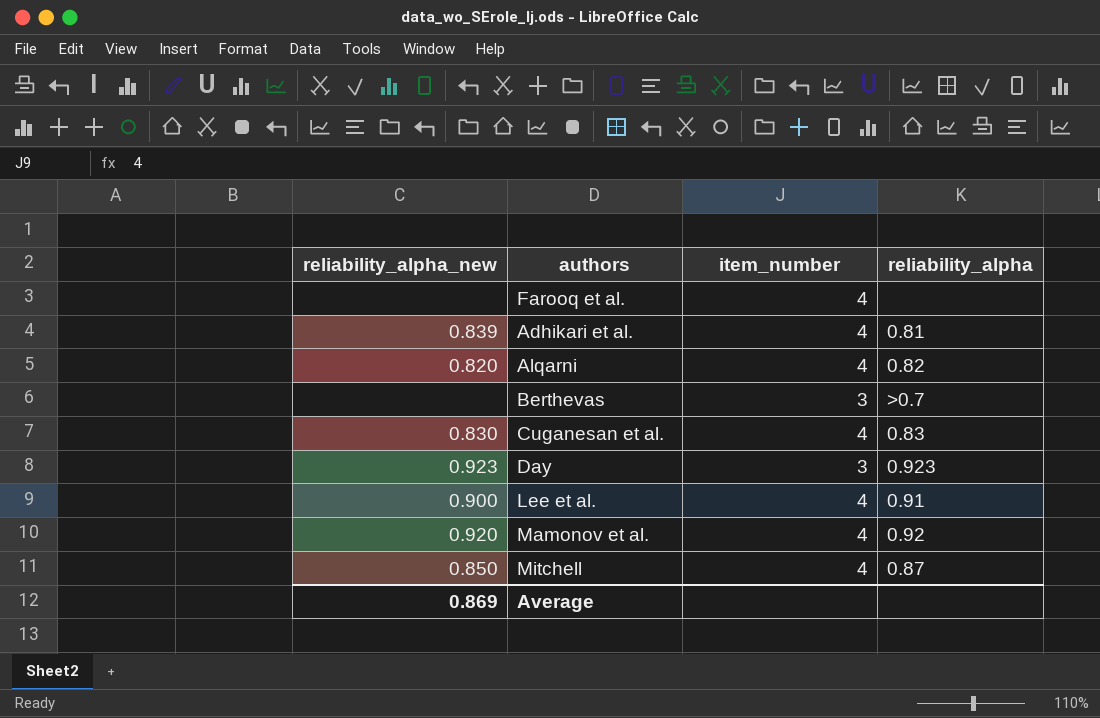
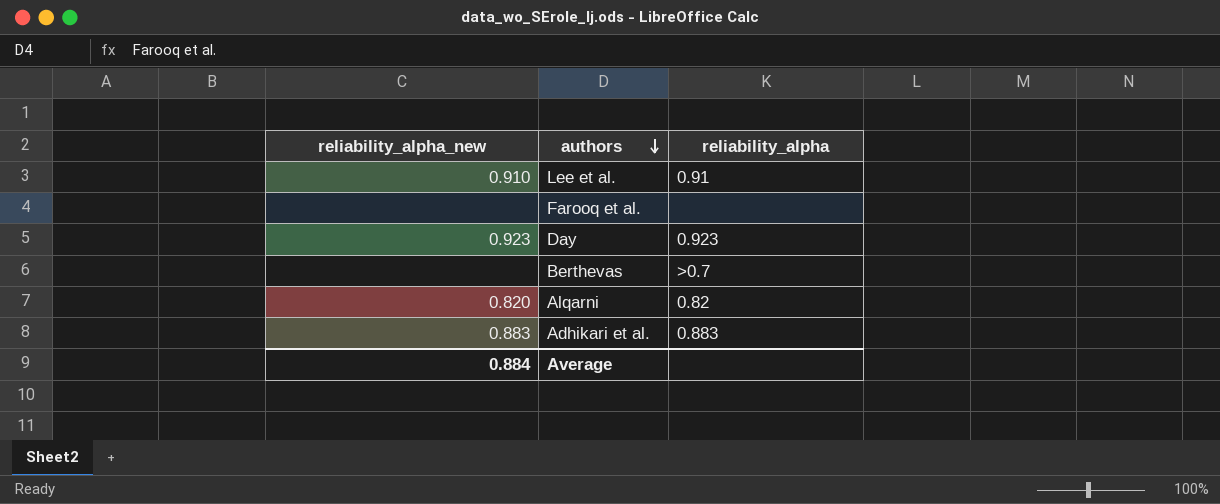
row order: none -> authors descending
column item_number | position: 3 -> none
row Cuganesan et al.: 0.830 | 4 | 0.83 -> none
row Mamonov et al.: 0.920 | 4 | 0.92 -> none
row Mitchell: 0.850 | 4 | 0.87 -> none
Lee et al. | reliability_alpha_new: 0.900 -> 0.910
Adhikari et al. | reliability_alpha_new: 0.839 -> 0.883
Adhikari et al. | reliability_alpha: 0.81 -> 0.883
Average | reliability_alpha_new: 0.869 -> 0.884

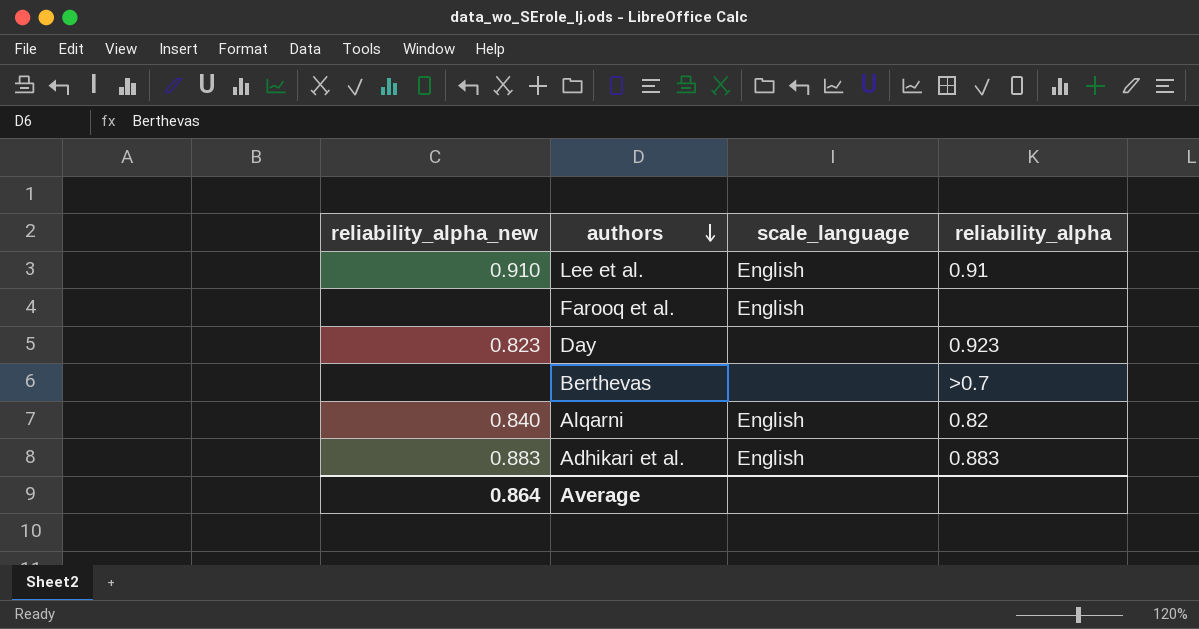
column scale_language | position: none -> 3
Day | reliability_alpha_new: 0.923 -> 0.823
Alqarni | reliability_alpha_new: 0.820 -> 0.840
Average | reliability_alpha_new: 0.884 -> 0.864

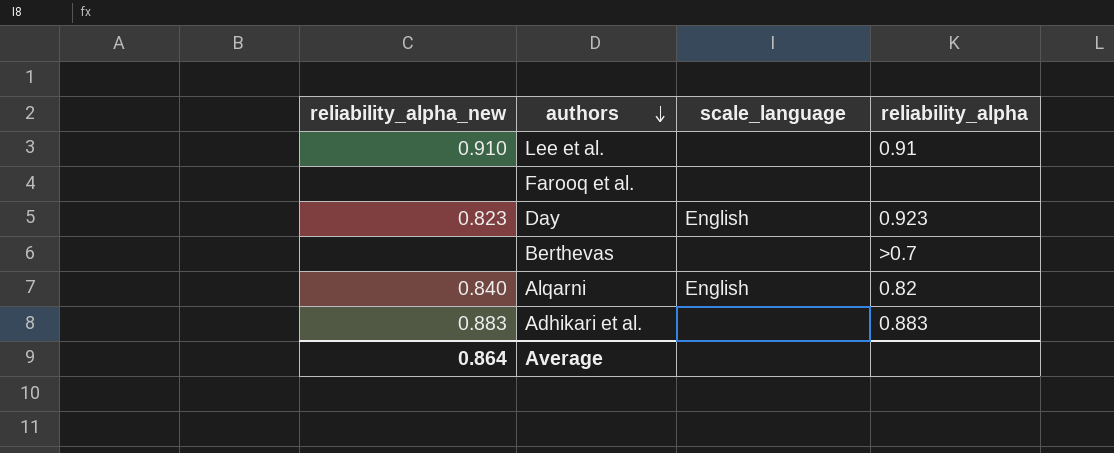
Lee et al. | scale_language: English -> none
Farooq et al. | scale_language: English -> none
Day | scale_language: none -> English
Adhikari et al. | scale_language: English -> none

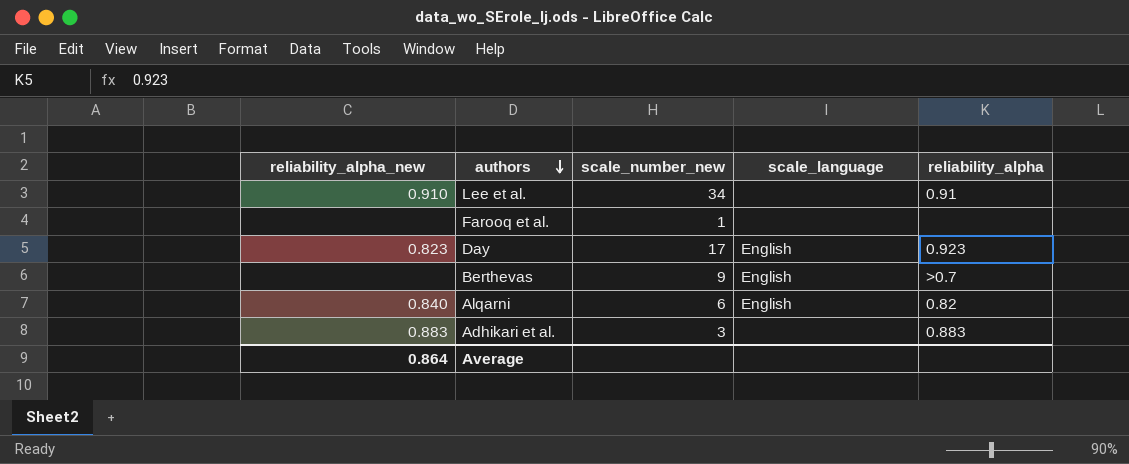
column scale_number_new | position: none -> 3
Berthevas | scale_language: none -> English

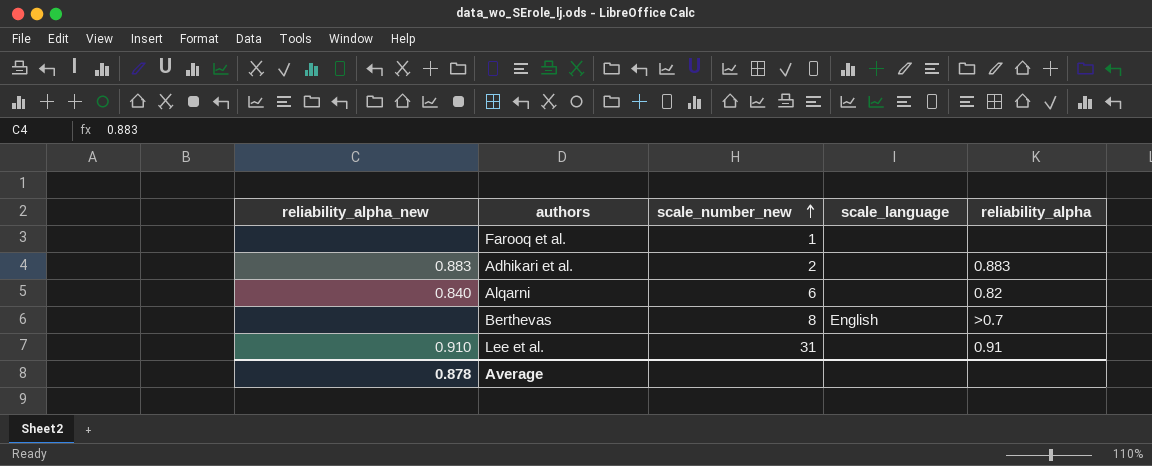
row order: authors descending -> scale_number_new ascending
row Day: 0.823 | 17 | English | 0.923 -> none
Adhikari et al. | scale_number_new: 3 -> 2
Alqarni | scale_language: English -> none
Berthevas | scale_number_new: 9 -> 8
Lee et al. | scale_number_new: 34 -> 31
Average | reliability_alpha_new: 0.864 -> 0.878

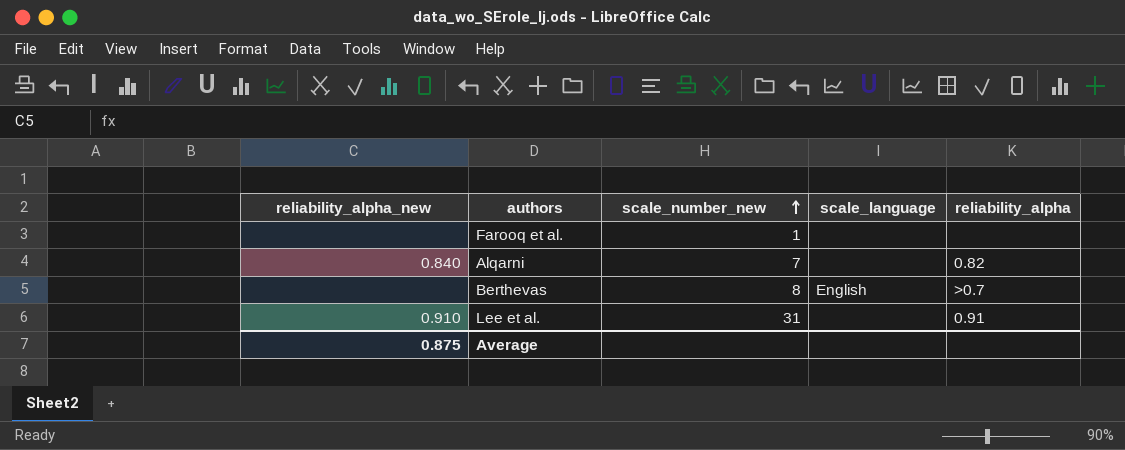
row Adhikari et al.: 0.883 | 2 | none | 0.883 -> none
Alqarni | scale_number_new: 6 -> 7
Average | reliability_alpha_new: 0.878 -> 0.875

